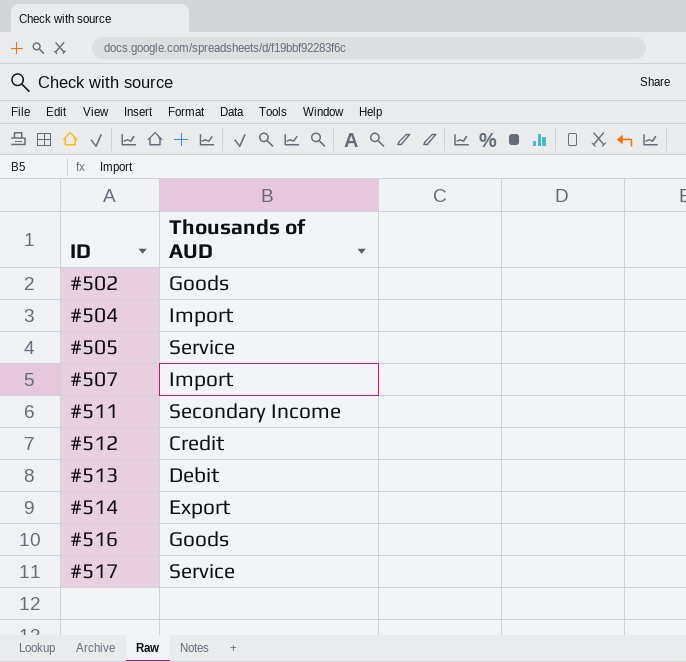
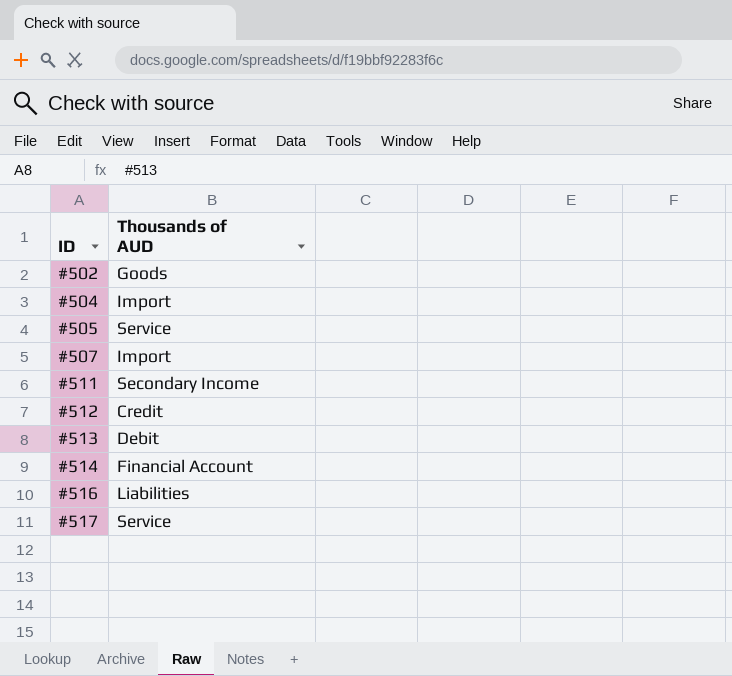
#514 | Thousands of AUD: Export -> Financial Account
#516 | Thousands of AUD: Goods -> Liabilities

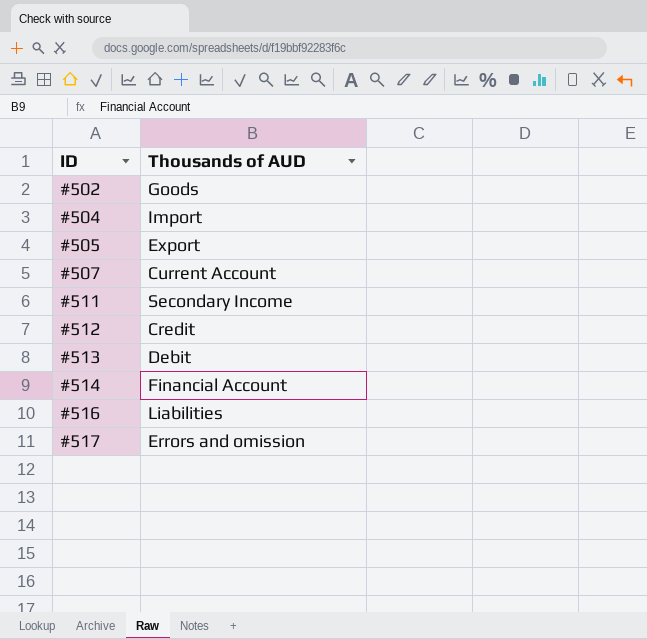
#505 | Thousands of AUD: Service -> Export
#507 | Thousands of AUD: Import -> Current Account
#517 | Thousands of AUD: Service -> Errors and omission

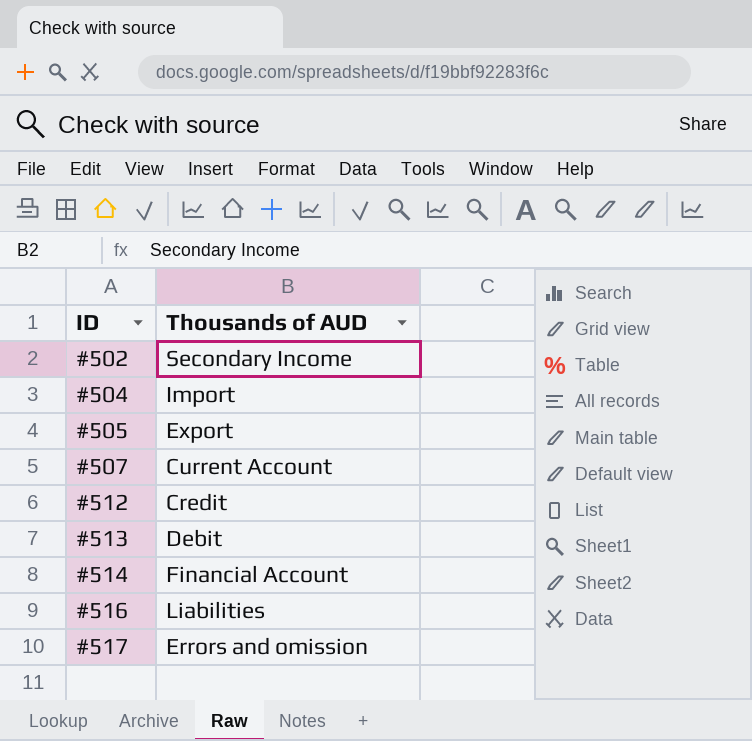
row #511: Secondary Income -> none
#502 | Thousands of AUD: Goods -> Secondary Income

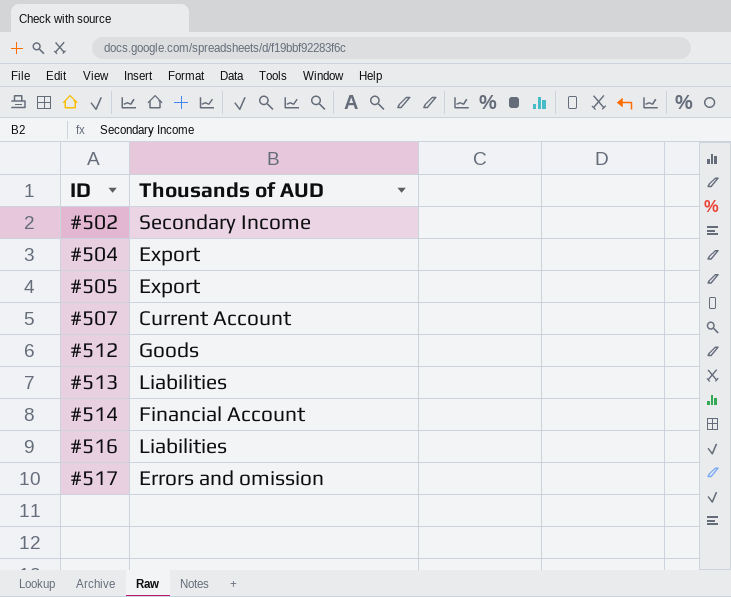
#504 | Thousands of AUD: Import -> Export
#512 | Thousands of AUD: Credit -> Goods
#513 | Thousands of AUD: Debit -> Liabilities

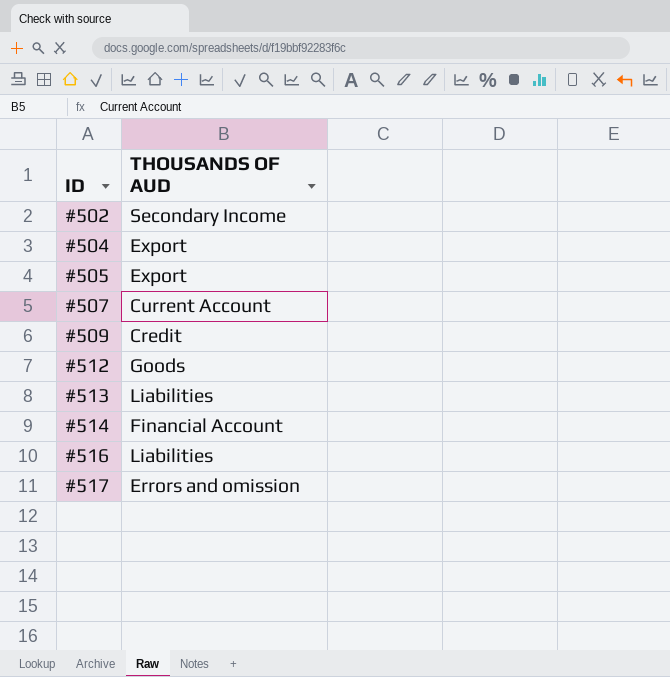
column name: Thousands of AUD -> THOUSANDS OF AUD
row #509: none -> Credit

